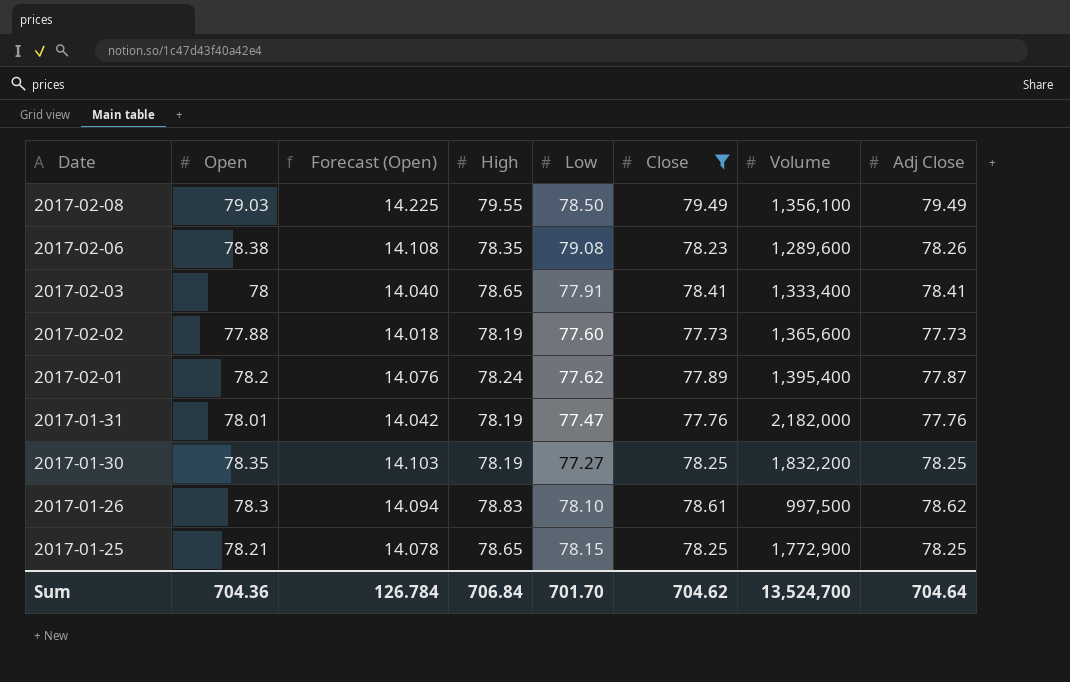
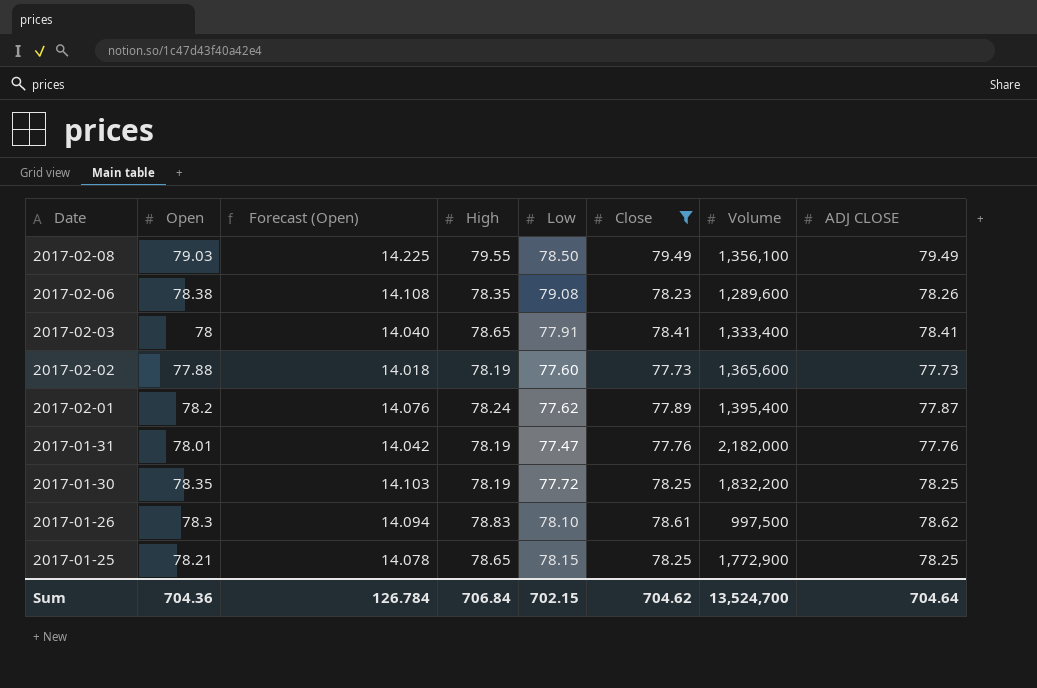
column name: Adj Close -> ADJ CLOSE
2017-01-30 | Low: 77.27 -> 77.72
Sum | Low: 701.70 -> 702.15

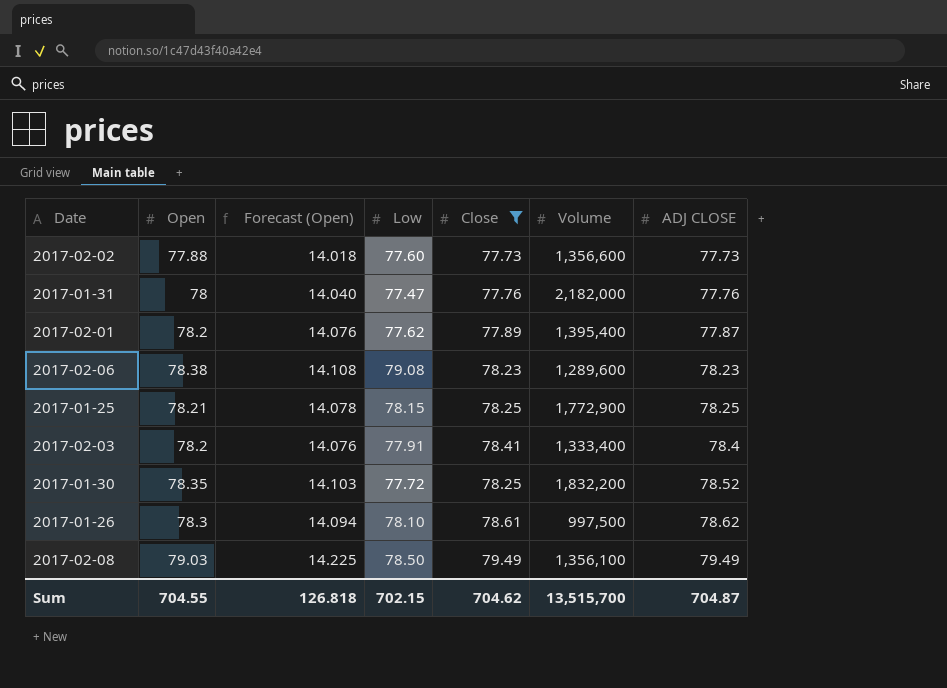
row order: Date descending -> ADJ CLOSE ascending
column High | position: 4 -> none
2017-02-02 | Volume: 1,365,600 -> 1,356,600
2017-01-31 | Open: 78.01 -> 78
2017-01-31 | Forecast (Open): 14.042 -> 14.040
2017-02-06 | ADJ CLOSE: 78.26 -> 78.23
2017-02-03 | Open: 78 -> 78.2
2017-02-03 | Forecast (Open): 14.040 -> 14.076
2017-02-03 | ADJ CLOSE: 78.41 -> 78.4
2017-01-30 | ADJ CLOSE: 78.25 -> 78.52
Sum | Open: 704.36 -> 704.55
Sum | Forecast (Open): 126.784 -> 126.818
Sum | Volume: 13,524,700 -> 13,515,700
Sum | ADJ CLOSE: 704.64 -> 704.87

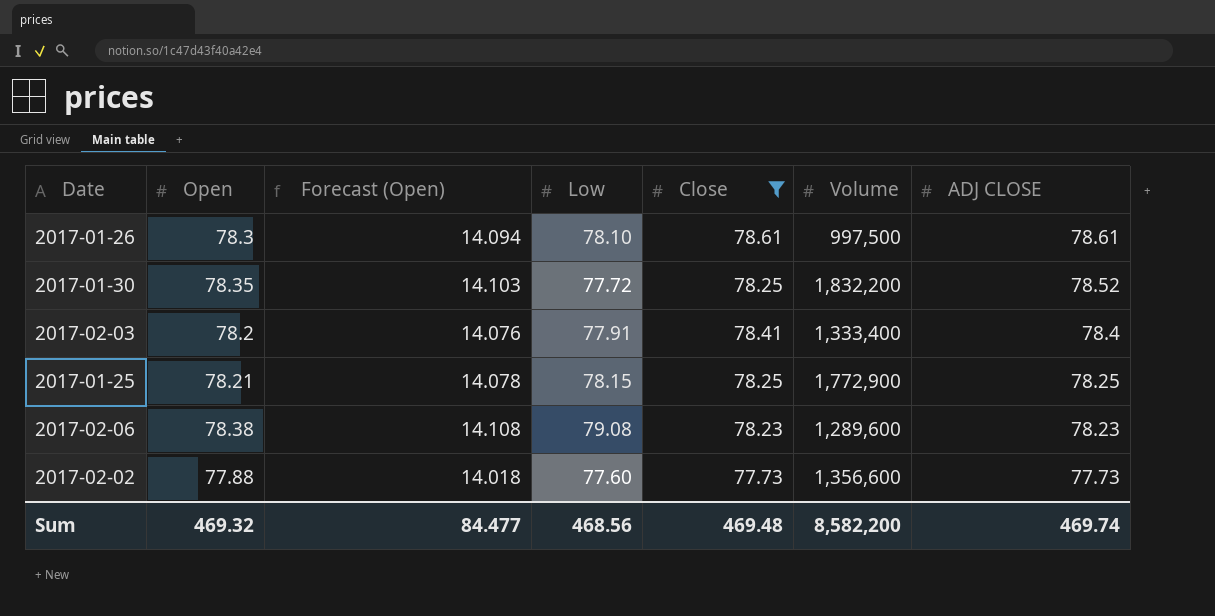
row order: ADJ CLOSE ascending -> ADJ CLOSE descending
row 2017-01-31: 78 | 14.040 | 77.47 | 77.76 | 2,182,000 | 77.76 -> none
row 2017-02-01: 78.2 | 14.076 | 77.62 | 77.89 | 1,395,400 | 77.87 -> none
row 2017-02-08: 79.03 | 14.225 | 78.50 | 79.49 | 1,356,100 | 79.49 -> none
2017-01-26 | ADJ CLOSE: 78.62 -> 78.61
Sum | Open: 704.55 -> 469.32
Sum | Forecast (Open): 126.818 -> 84.477
Sum | Low: 702.15 -> 468.56
Sum | Close: 704.62 -> 469.48
Sum | Volume: 13,515,700 -> 8,582,200
Sum | ADJ CLOSE: 704.87 -> 469.74

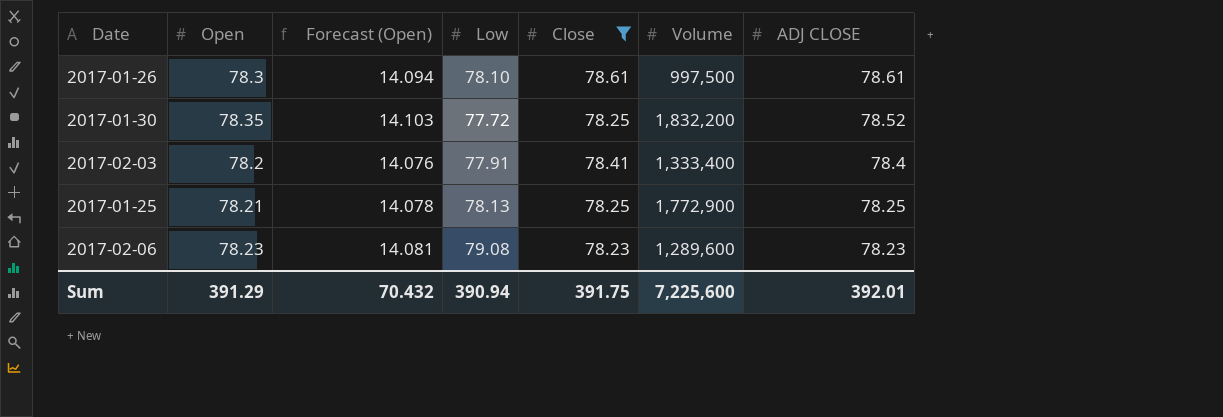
row 2017-02-02: 77.88 | 14.018 | 77.60 | 77.73 | 1,356,600 | 77.73 -> none
2017-01-25 | Low: 78.15 -> 78.13
2017-02-06 | Open: 78.38 -> 78.23
2017-02-06 | Forecast (Open): 14.108 -> 14.081
Sum | Open: 469.32 -> 391.29
Sum | Forecast (Open): 84.477 -> 70.432
Sum | Low: 468.56 -> 390.94
Sum | Close: 469.48 -> 391.75
Sum | Volume: 8,582,200 -> 7,225,600
Sum | ADJ CLOSE: 469.74 -> 392.01

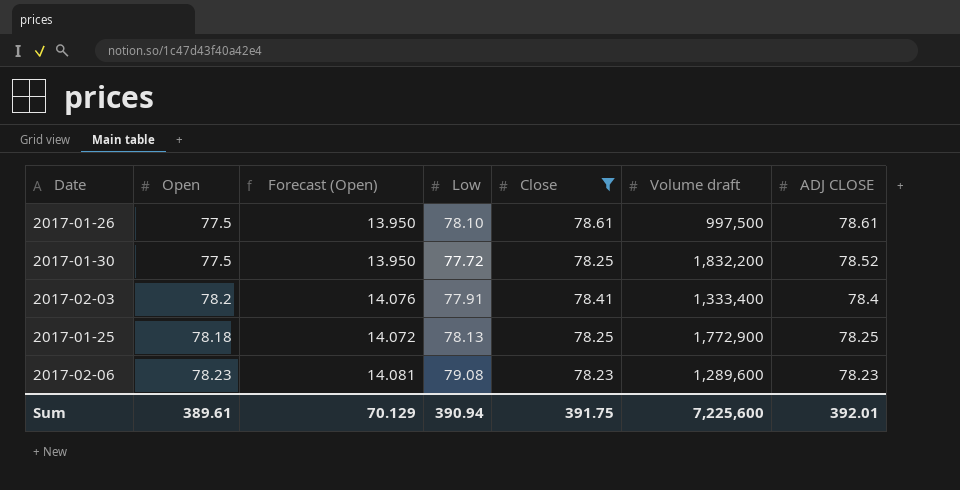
column name: Volume -> Volume draft
2017-01-26 | Open: 78.3 -> 77.5
2017-01-26 | Forecast (Open): 14.094 -> 13.950
2017-01-30 | Open: 78.35 -> 77.5
2017-01-30 | Forecast (Open): 14.103 -> 13.950
2017-01-25 | Open: 78.21 -> 78.18
2017-01-25 | Forecast (Open): 14.078 -> 14.072
Sum | Open: 391.29 -> 389.61
Sum | Forecast (Open): 70.432 -> 70.129

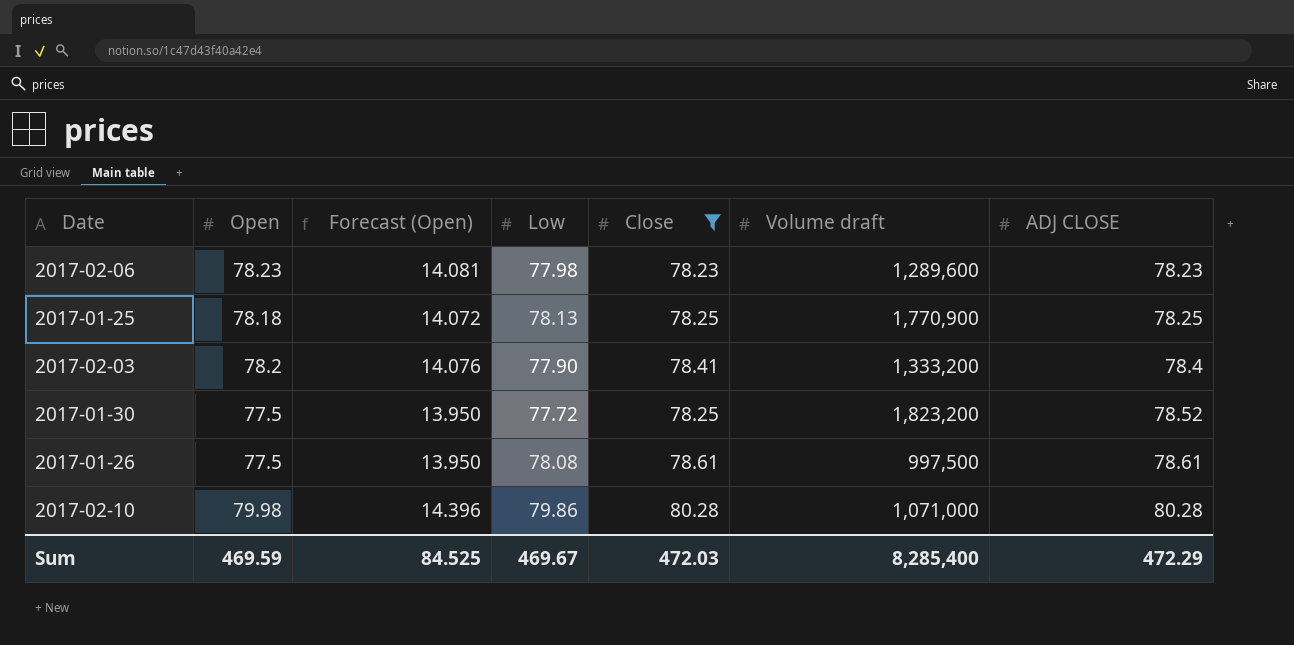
row order: ADJ CLOSE descending -> ADJ CLOSE ascending
2017-02-06 | Low: 79.08 -> 77.98
2017-01-25 | Volume draft: 1,772,900 -> 1,770,900
2017-02-03 | Low: 77.91 -> 77.90
2017-02-03 | Volume draft: 1,333,400 -> 1,333,200
2017-01-30 | Volume draft: 1,832,200 -> 1,823,200
2017-01-26 | Low: 78.10 -> 78.08
row 2017-02-10: none -> 79.98 | 14.396 | 79.86 | 80.28 | 1,071,000 | 80.28
Sum | Open: 389.61 -> 469.59
Sum | Forecast (Open): 70.129 -> 84.525
Sum | Low: 390.94 -> 469.67
Sum | Close: 391.75 -> 472.03
Sum | Volume draft: 7,225,600 -> 8,285,400
Sum | ADJ CLOSE: 392.01 -> 472.29

